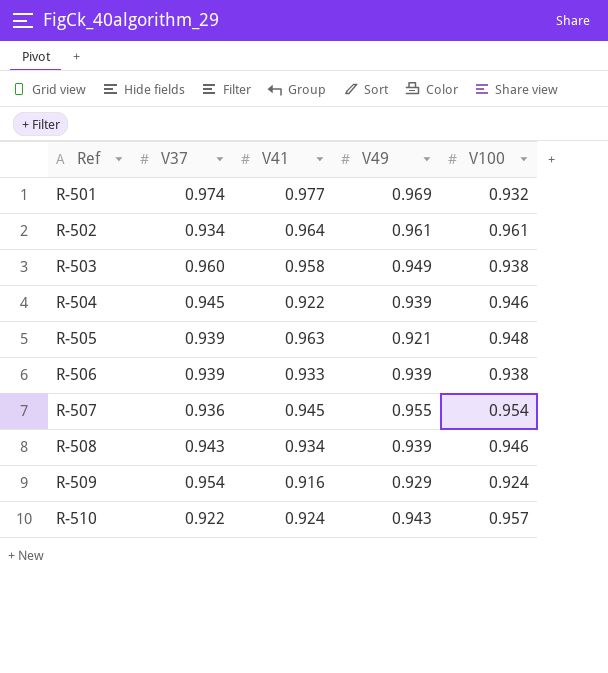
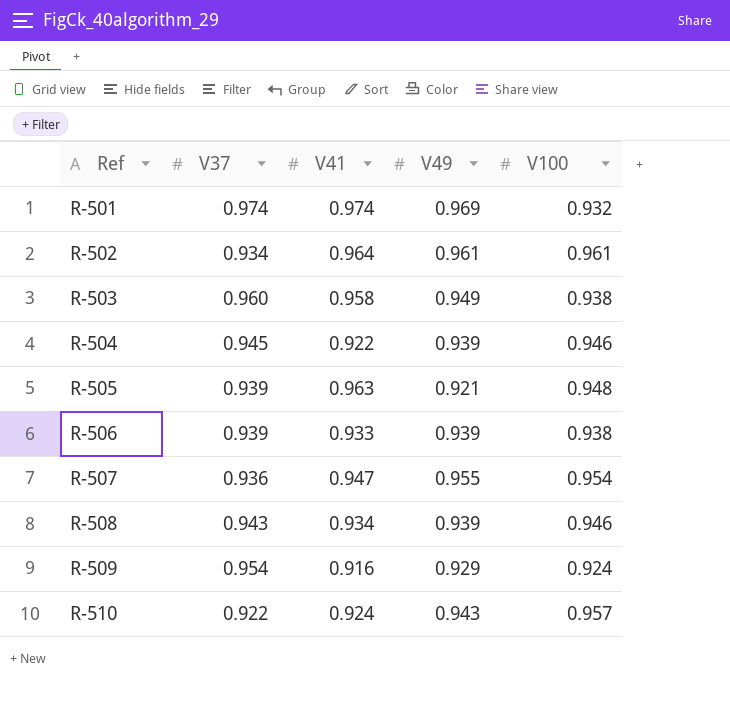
R-501 | V41: 0.977 -> 0.974
R-507 | V41: 0.945 -> 0.947

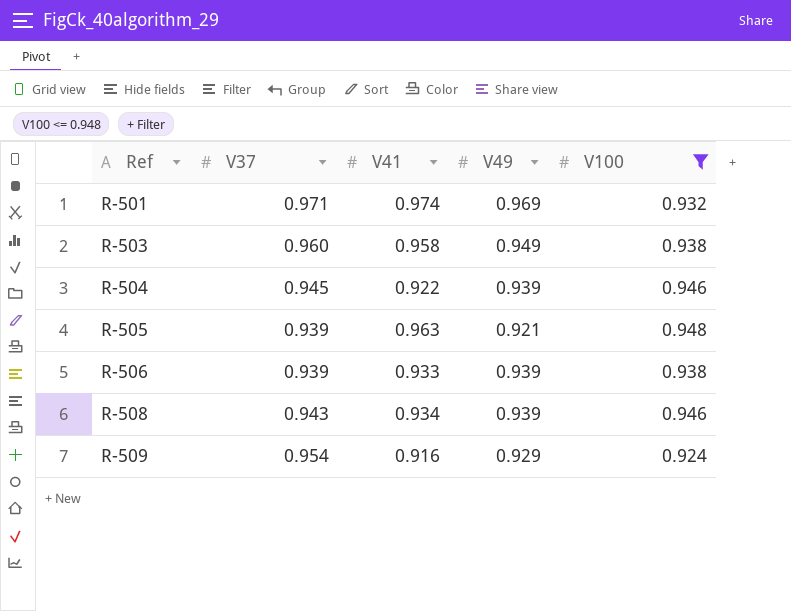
filter: none -> V100 <= 0.948
R-501 | V37: 0.974 -> 0.971

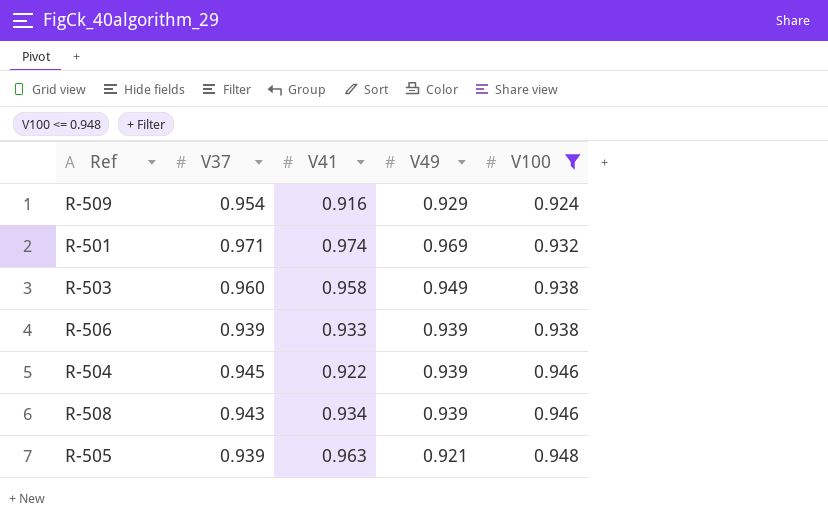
row order: Ref ascending -> V100 ascending

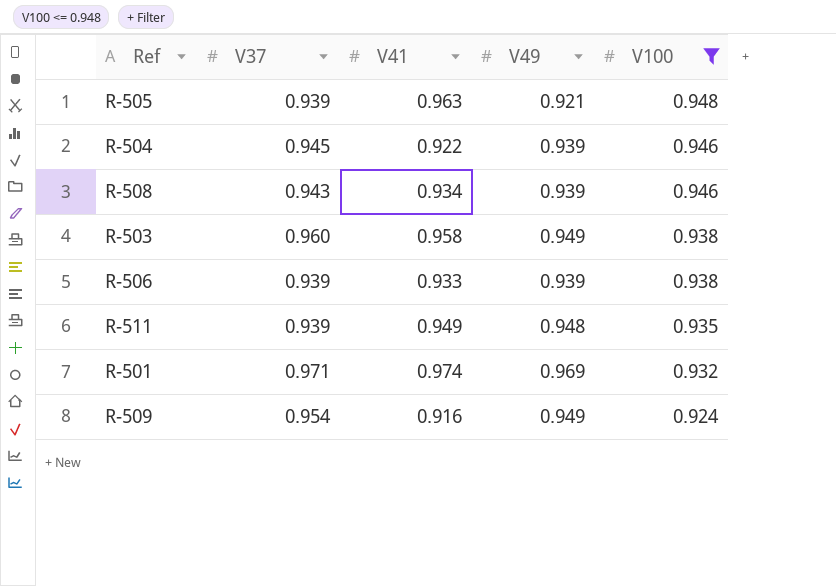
row order: V100 ascending -> V100 descending
row R-511: none -> 0.939 | 0.949 | 0.948 | 0.935
R-509 | V49: 0.929 -> 0.949

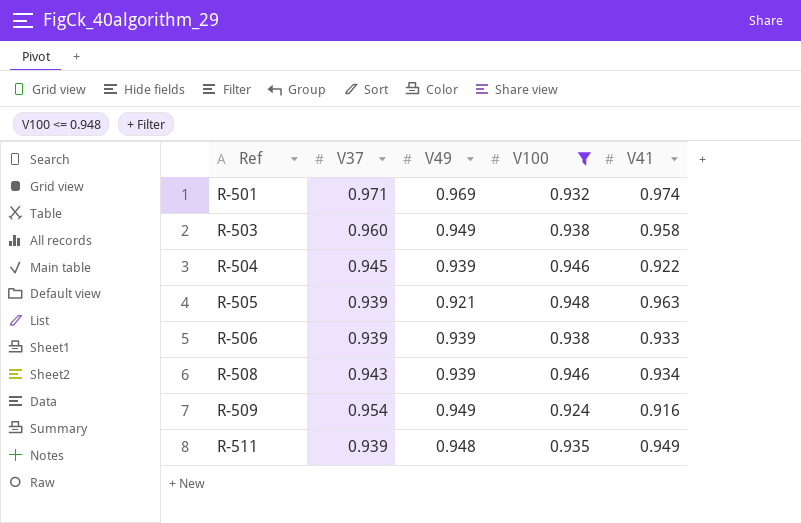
row order: V100 descending -> Ref ascending
column V41 | position: 3 -> 5

